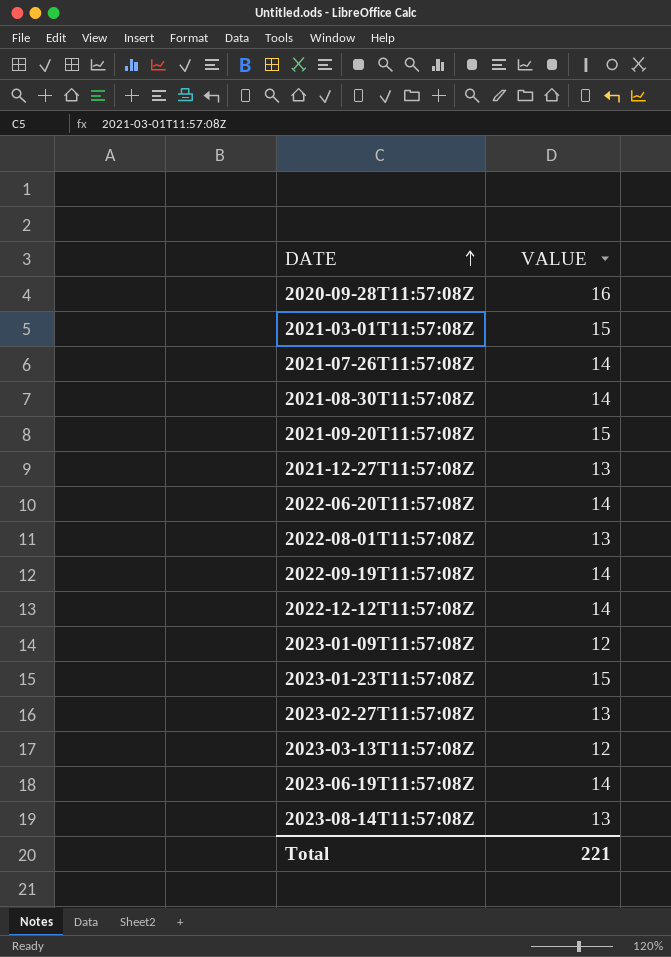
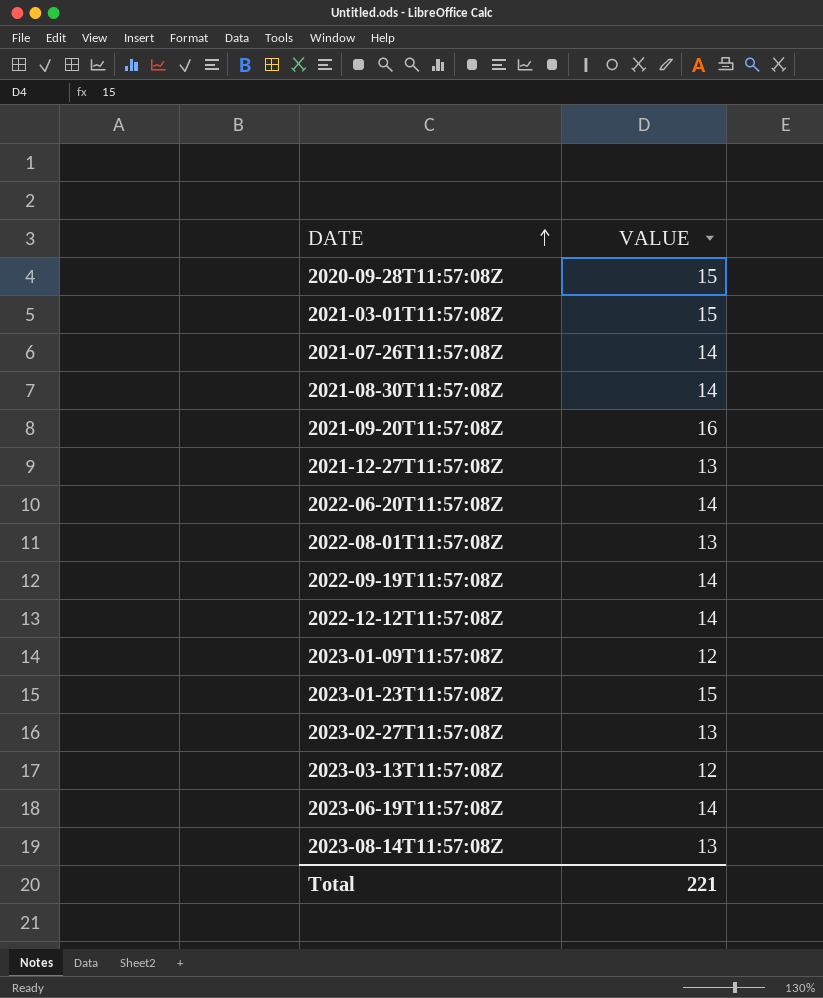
2020-09-28T11:57:08Z | VALUE: 16 -> 15
2021-09-20T11:57:08Z | VALUE: 15 -> 16

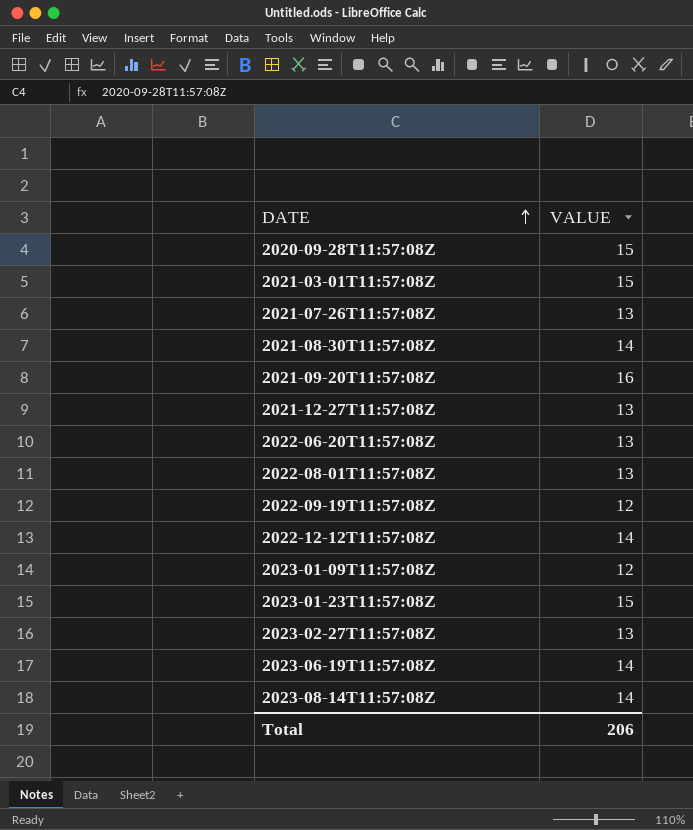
row 2023-03-13T11:57:08Z: 12 -> none
2021-07-26T11:57:08Z | VALUE: 14 -> 13
2022-06-20T11:57:08Z | VALUE: 14 -> 13
2022-09-19T11:57:08Z | VALUE: 14 -> 12
2023-08-14T11:57:08Z | VALUE: 13 -> 14
Total | VALUE: 221 -> 206

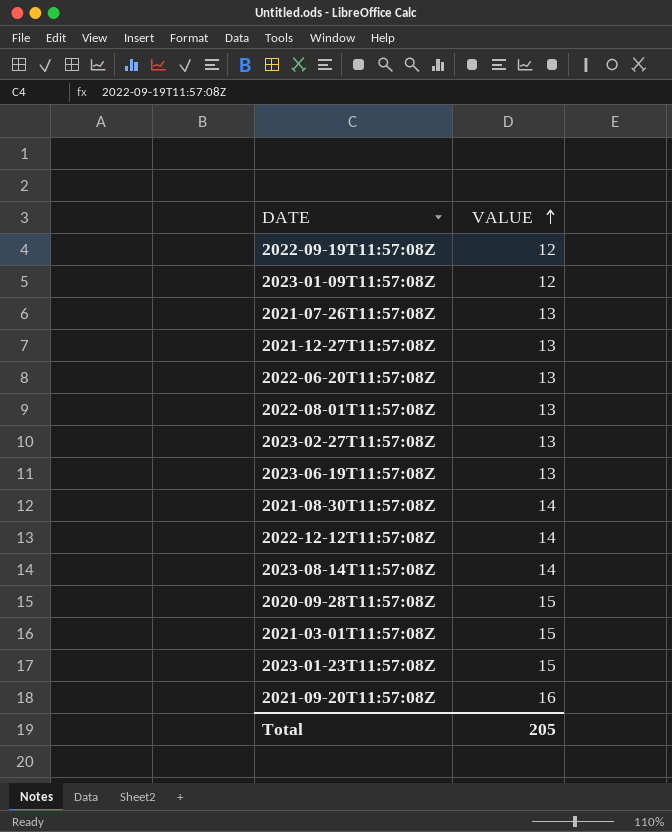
row order: DATE ascending -> VALUE ascending
2023-06-19T11:57:08Z | VALUE: 14 -> 13
Total | VALUE: 206 -> 205

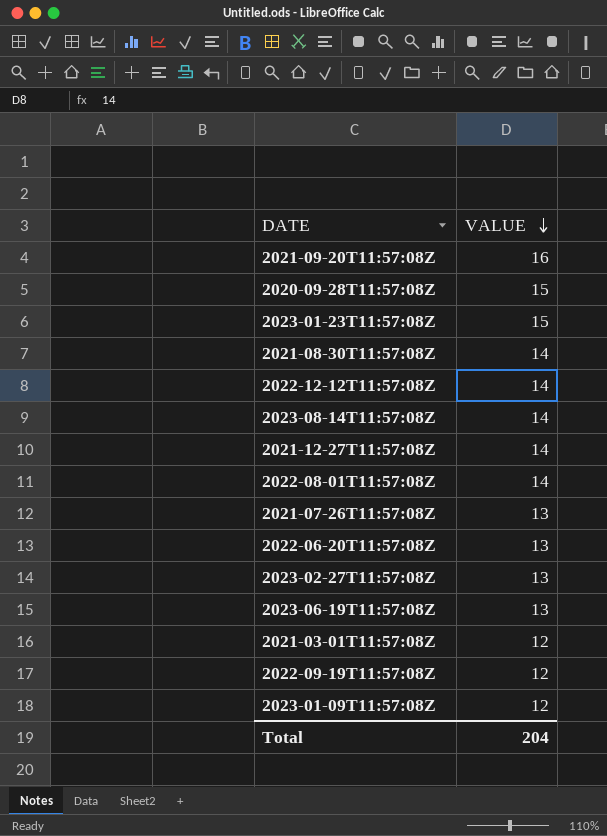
row order: VALUE ascending -> VALUE descending
2021-12-27T11:57:08Z | VALUE: 13 -> 14
2022-08-01T11:57:08Z | VALUE: 13 -> 14
2021-03-01T11:57:08Z | VALUE: 15 -> 12
Total | VALUE: 205 -> 204

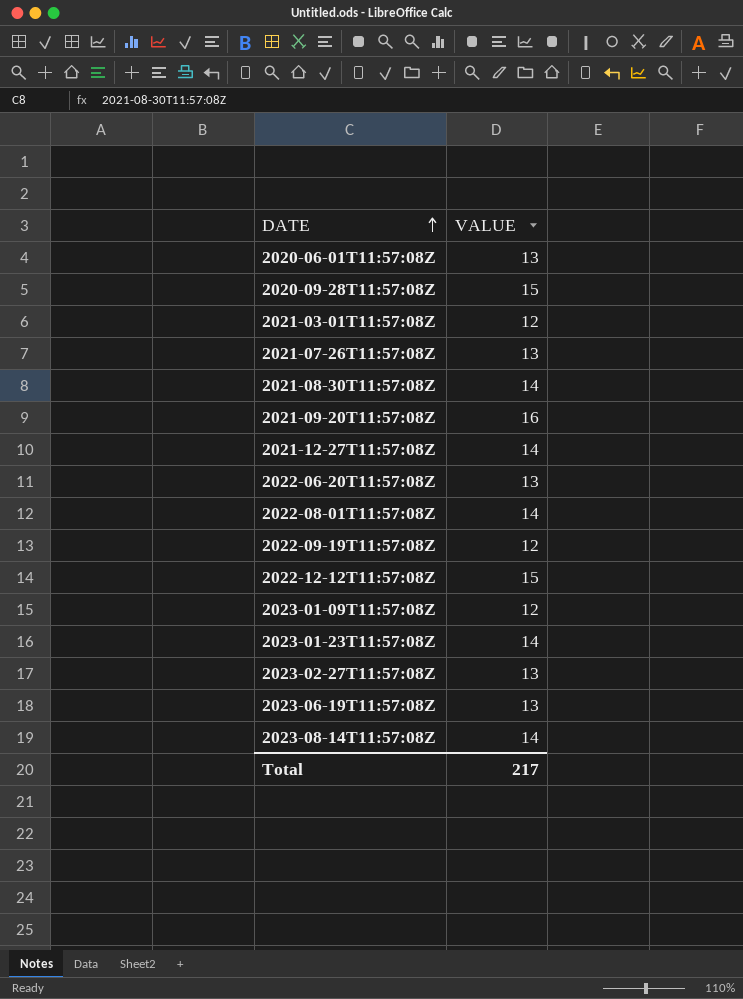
row order: VALUE descending -> DATE ascending
row 2020-06-01T11:57:08Z: none -> 13
2022-12-12T11:57:08Z | VALUE: 14 -> 15
2023-01-23T11:57:08Z | VALUE: 15 -> 14
Total | VALUE: 204 -> 217

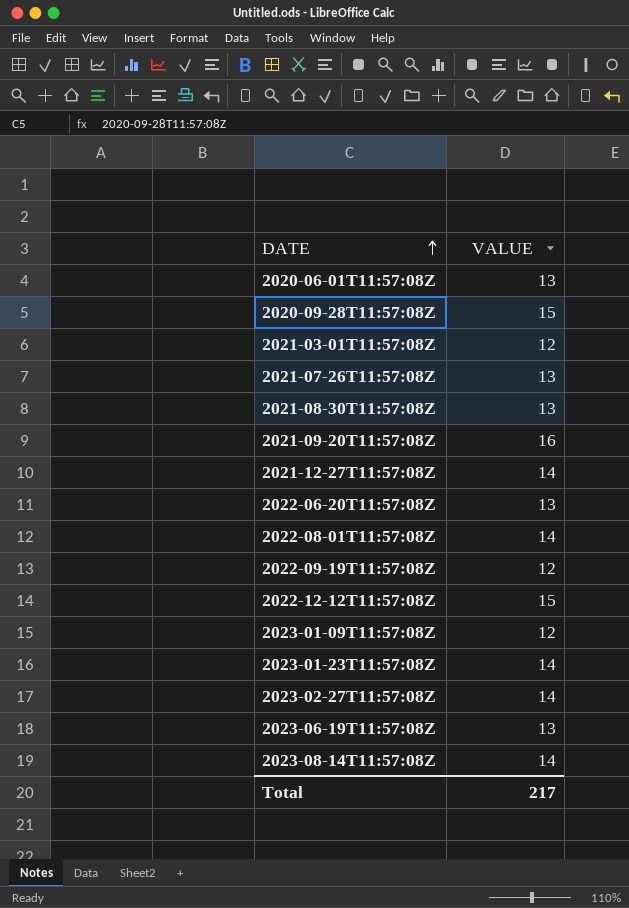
2021-08-30T11:57:08Z | VALUE: 14 -> 13
2023-02-27T11:57:08Z | VALUE: 13 -> 14

